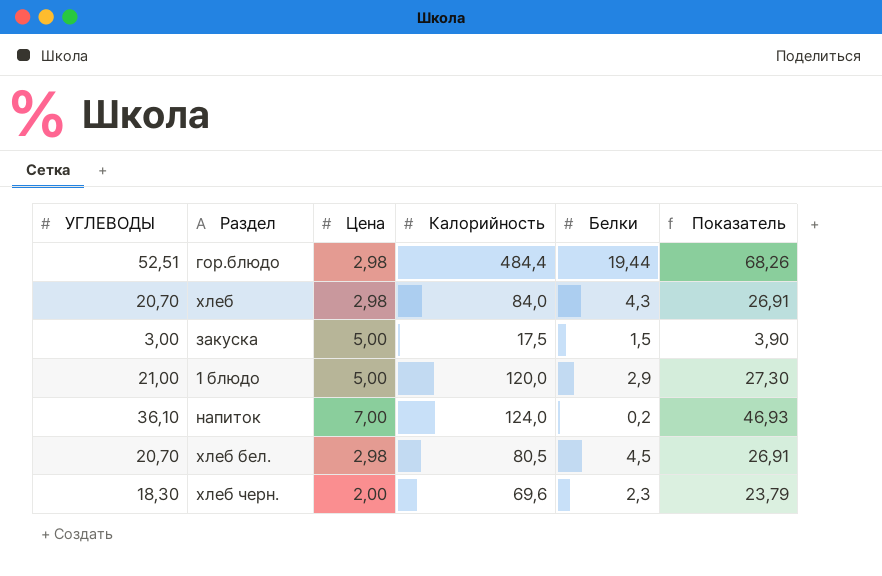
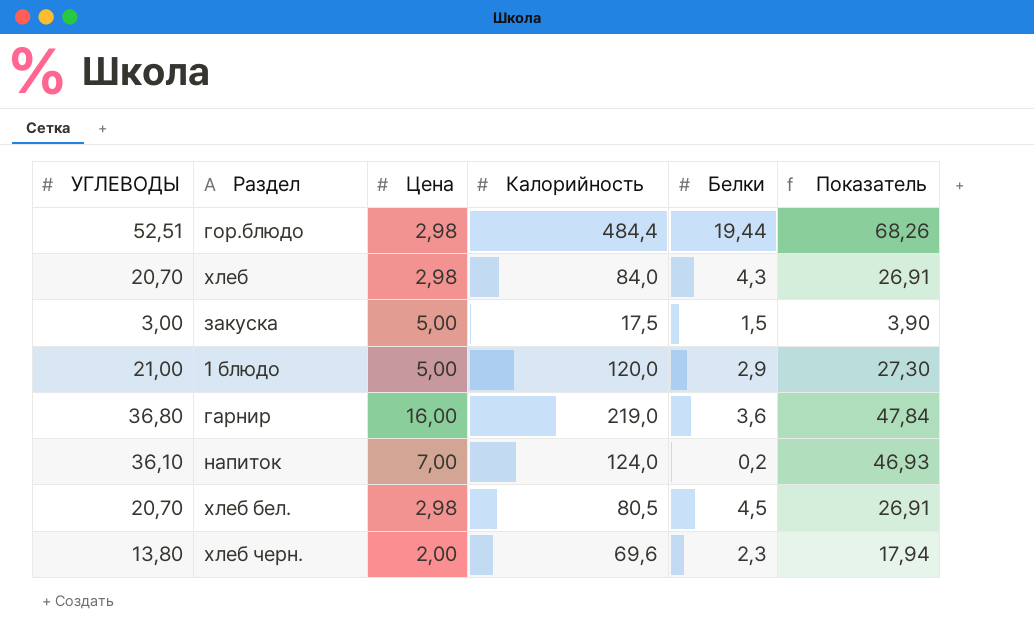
row гарнир: none -> 36,80 | 16,00 | 219,0 | 3,6 | 47,84
хлеб черн. | УГЛЕВОДЫ: 18,30 -> 13,80
хлеб черн. | Показатель: 23,79 -> 17,94

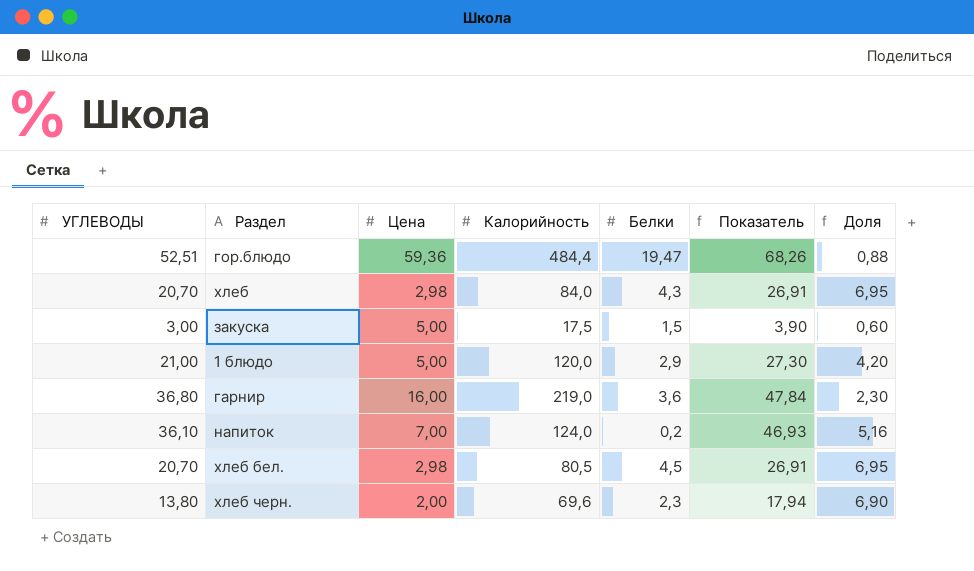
column Доля | formula: none -> [УГЛЕВОДЫ] / [Цена]
гор.блюдо | Цена: 2,98 -> 59,36
гор.блюдо | Белки: 19,44 -> 19,47

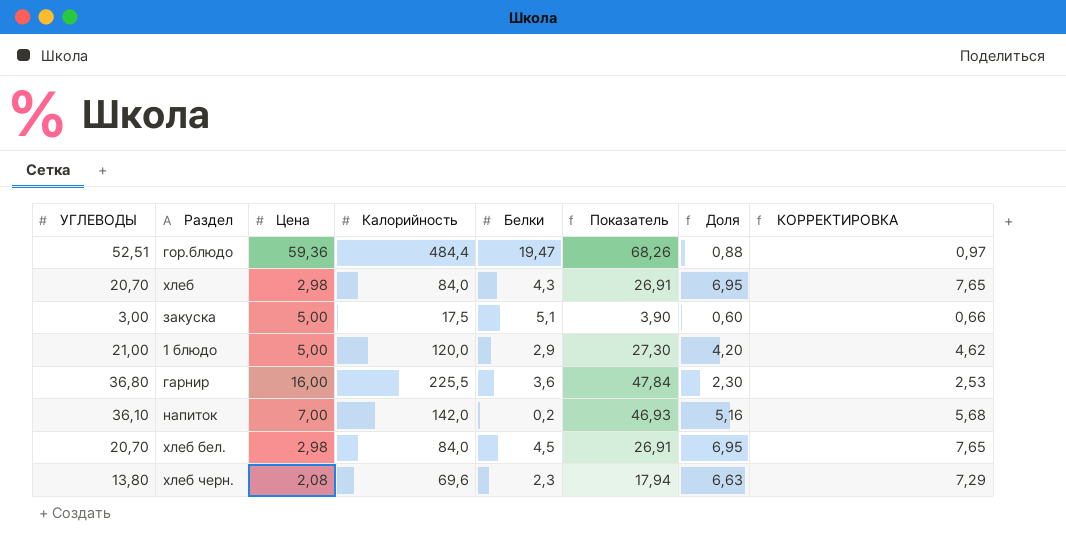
column КОРРЕКТИРОВКА | formula: none -> [Доля] * 1,1
закуска | Белки: 1,5 -> 5,1
гарнир | Калорийность: 219,0 -> 225,5
напиток | Калорийность: 124,0 -> 142,0
хлеб бел. | Калорийность: 80,5 -> 84,0
хлеб черн. | Цена: 2,00 -> 2,08
хлеб черн. | Доля: 6,90 -> 6,63

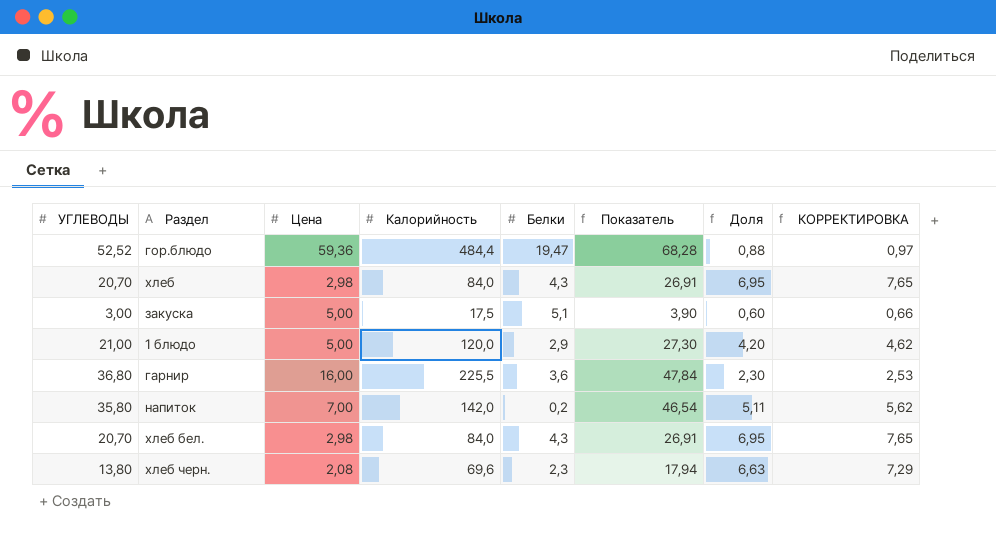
гор.блюдо | УГЛЕВОДЫ: 52,51 -> 52,52
гор.блюдо | Показатель: 68,26 -> 68,28
напиток | УГЛЕВОДЫ: 36,10 -> 35,80
напиток | Показатель: 46,93 -> 46,54
напиток | Доля: 5,16 -> 5,11
напиток | КОРРЕКТИРОВКА: 5,68 -> 5,62
хлеб бел. | Белки: 4,5 -> 4,3

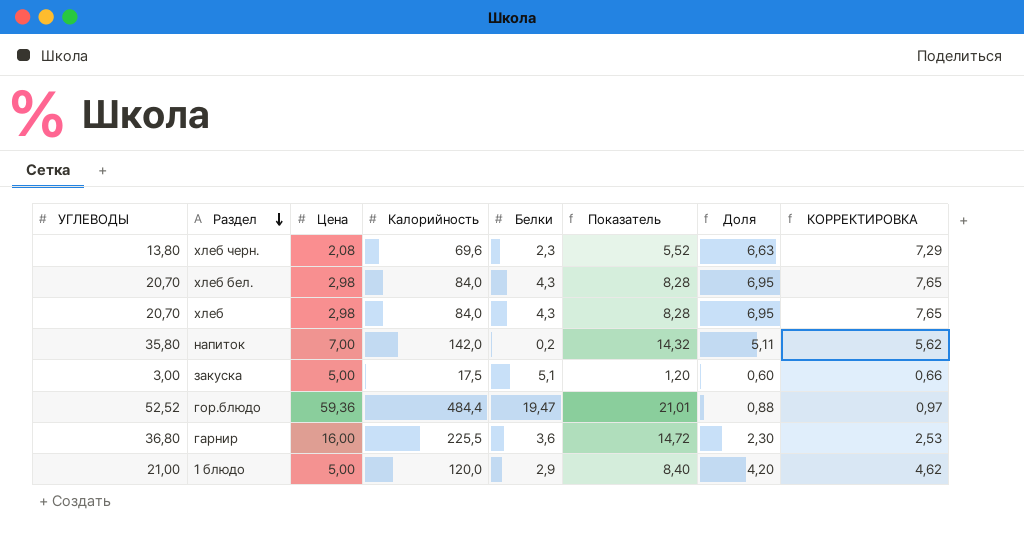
row order: none -> Раздел descending
column Показатель | formula: [УГЛЕВОДЫ] * 1,3 -> [УГЛЕВОДЫ] * 0,4

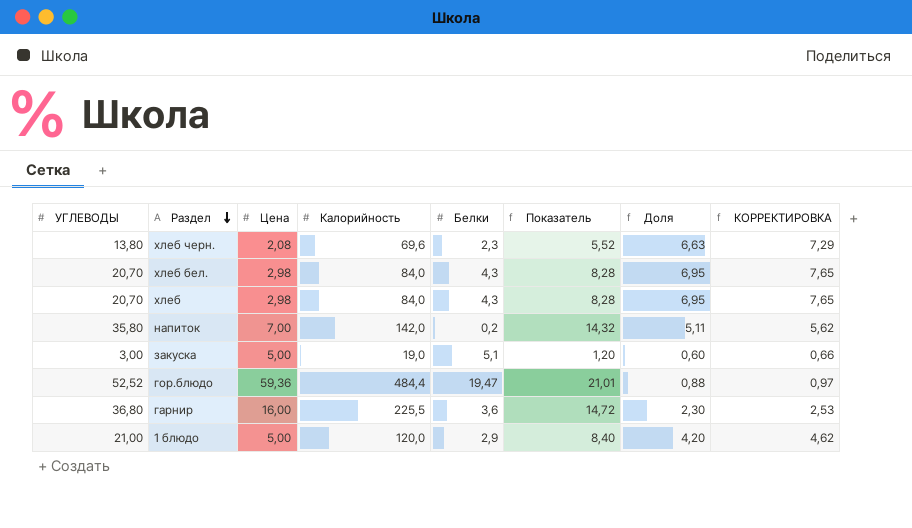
закуска | Калорийность: 17,5 -> 19,0

